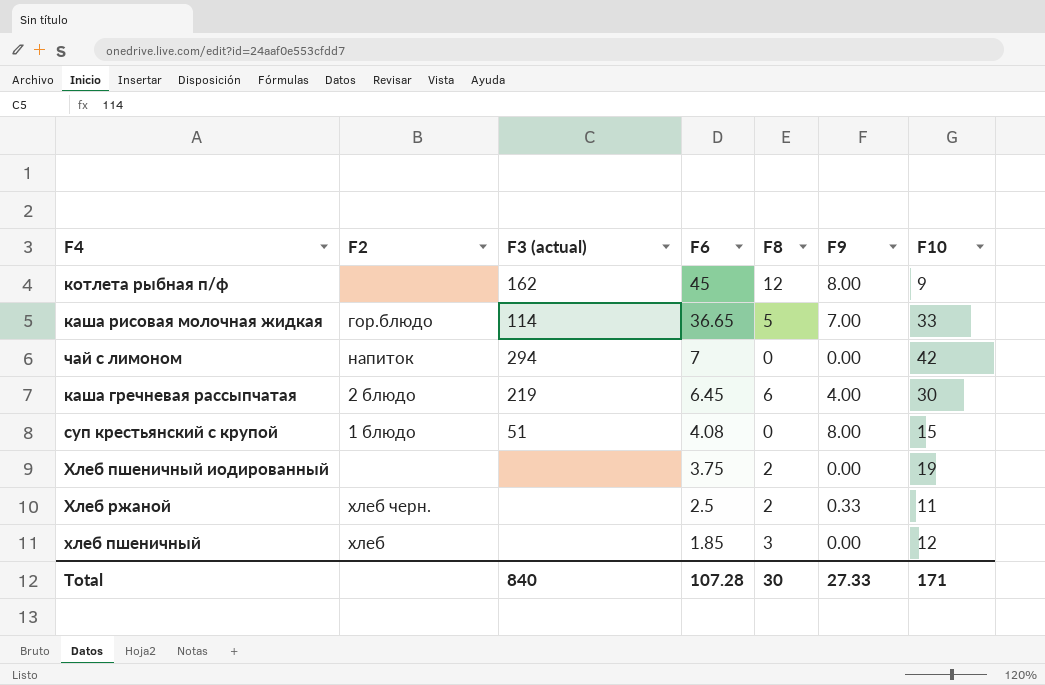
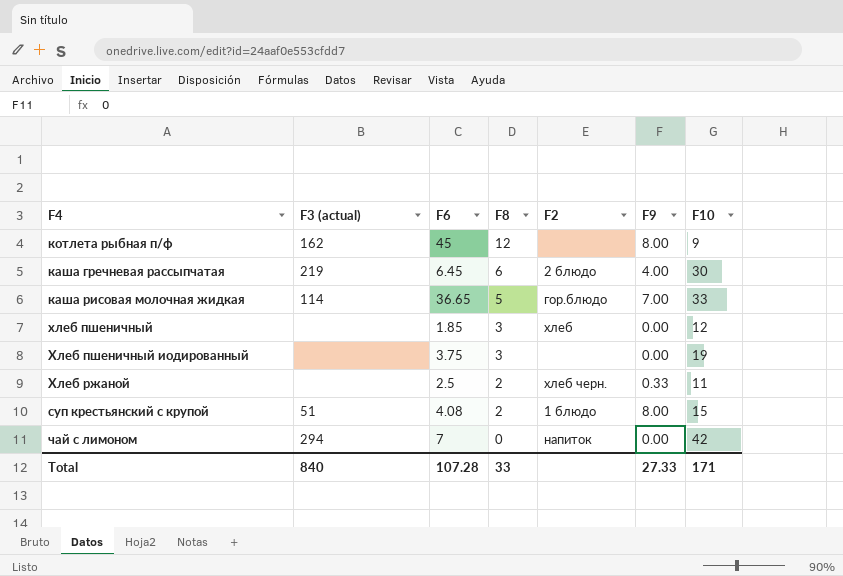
row order: F6 descending -> F8 descending
column F2 | position: 2 -> 5
Хлеб пшеничный иодированный | F8: 2 -> 3
суп крестьянский с крупой | F8: 0 -> 2
Total | F8: 30 -> 33

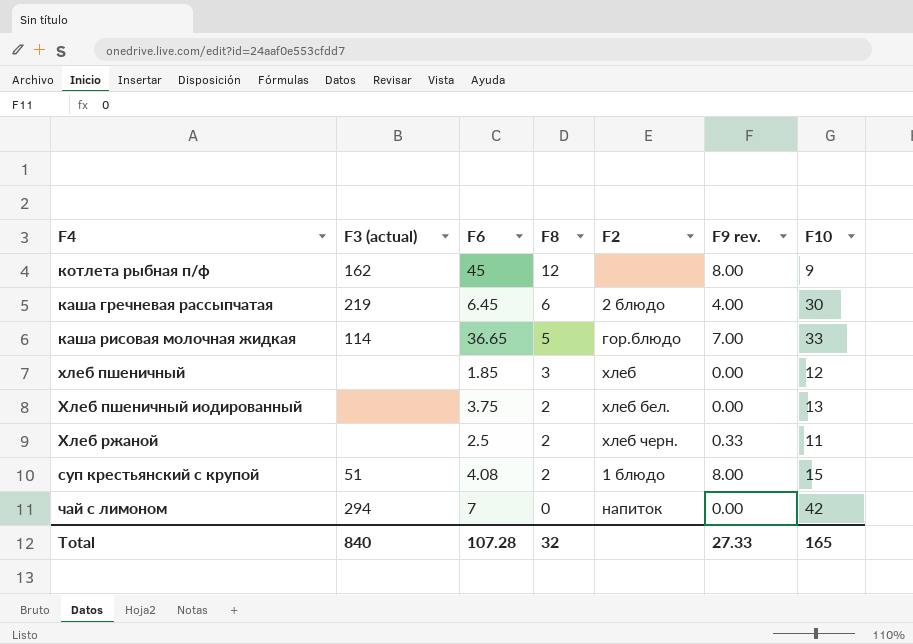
column name: F9 -> F9 rev.
Хлеб пшеничный иодированный | F8: 3 -> 2
Хлеб пшеничный иодированный | F2: none -> хлеб бел.
Хлеб пшеничный иодированный | F10: 19 -> 13
Total | F8: 33 -> 32
Total | F10: 171 -> 165

